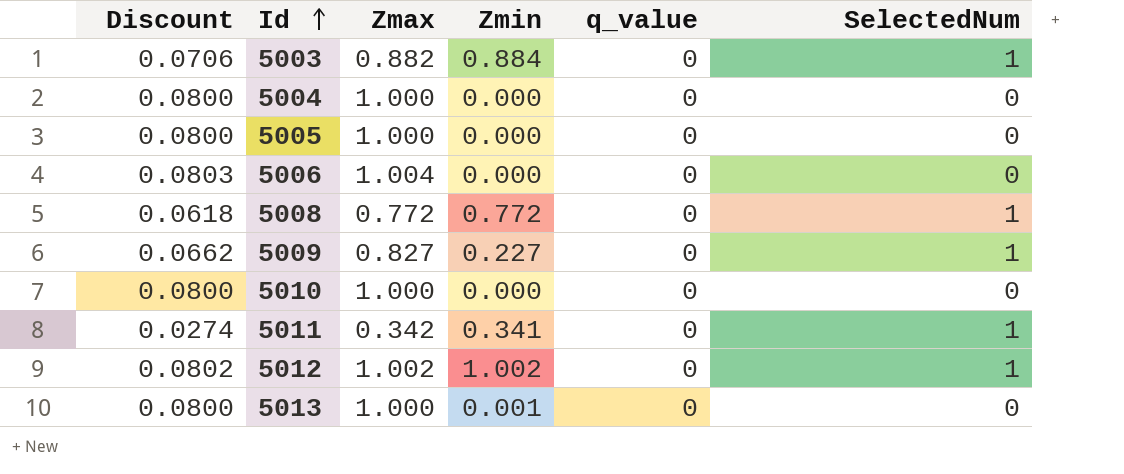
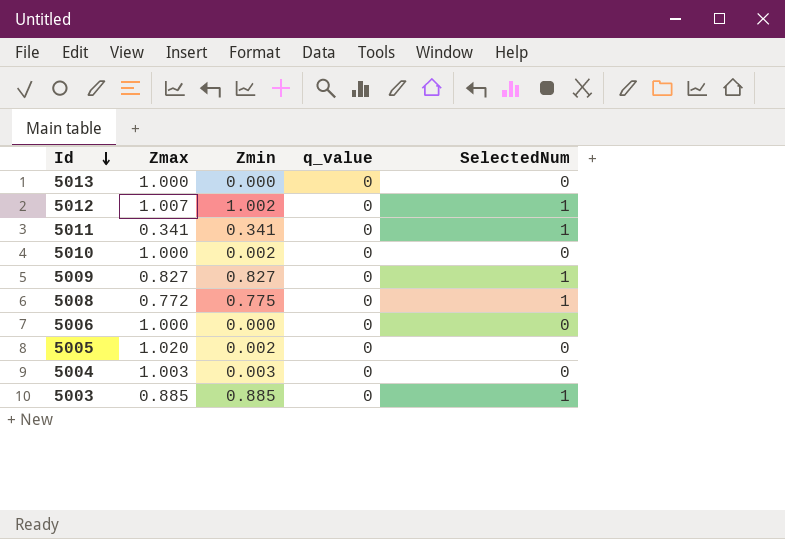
row order: Id ascending -> Id descending
column Discount | formula: [Zmax] * 0.08 -> none
5013 | Zmin: 0.001 -> 0.000
5012 | Zmax: 1.002 -> 1.007
5011 | Zmax: 0.342 -> 0.341
5010 | Zmin: 0.000 -> 0.002
5009 | Zmin: 0.227 -> 0.827
5008 | Zmin: 0.772 -> 0.775
5006 | Zmax: 1.004 -> 1.000
5005 | Zmax: 1.000 -> 1.020
5005 | Zmin: 0.000 -> 0.002
5004 | Zmax: 1.000 -> 1.003
5004 | Zmin: 0.000 -> 0.003
5003 | Zmax: 0.882 -> 0.885
5003 | Zmin: 0.884 -> 0.885

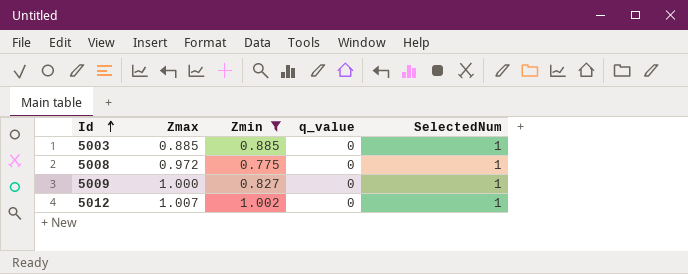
filter: none -> Zmin >= 0.775
row order: Id descending -> Id ascending
5008 | Zmax: 0.772 -> 0.972
5009 | Zmax: 0.827 -> 1.000

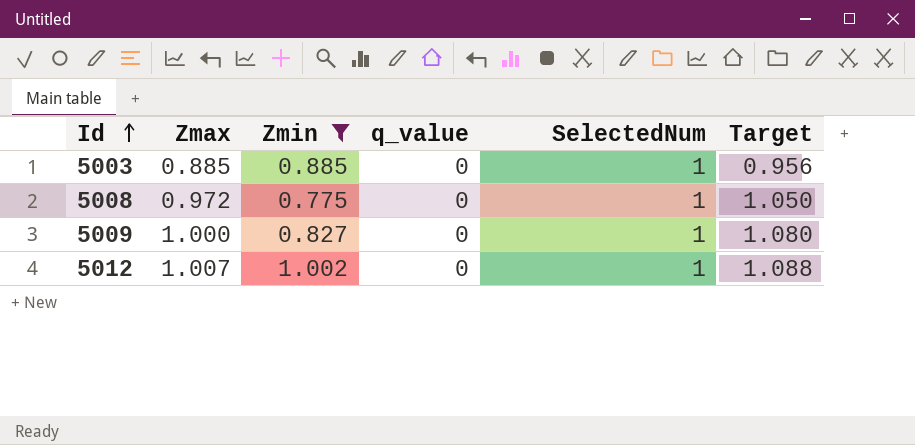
column Target | formula: none -> [Zmax] * 1.08

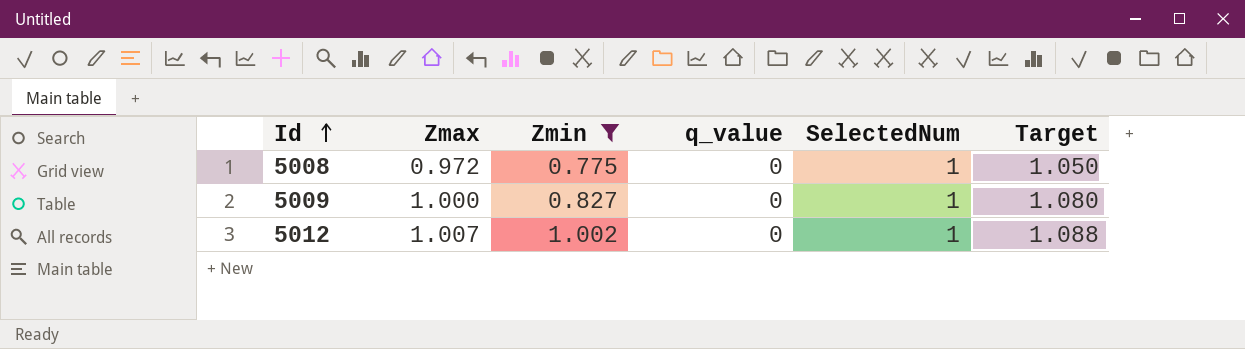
row 5003: 0.885 | 0.885 | 0 | 1 | 0.956 -> none

